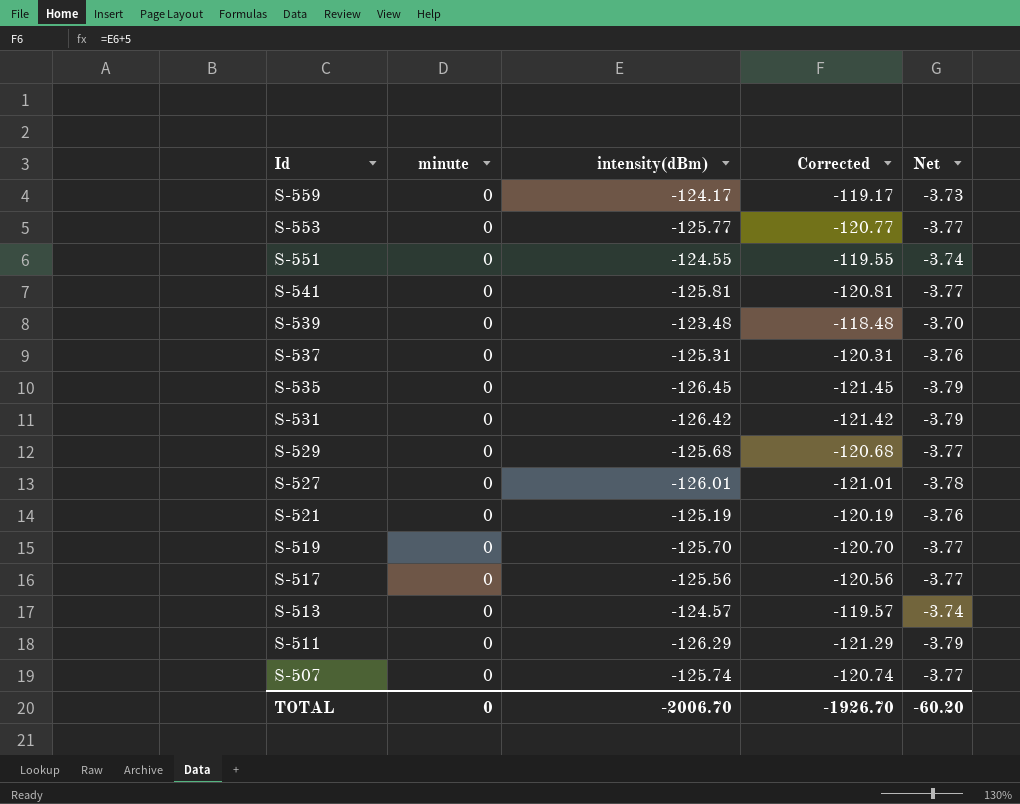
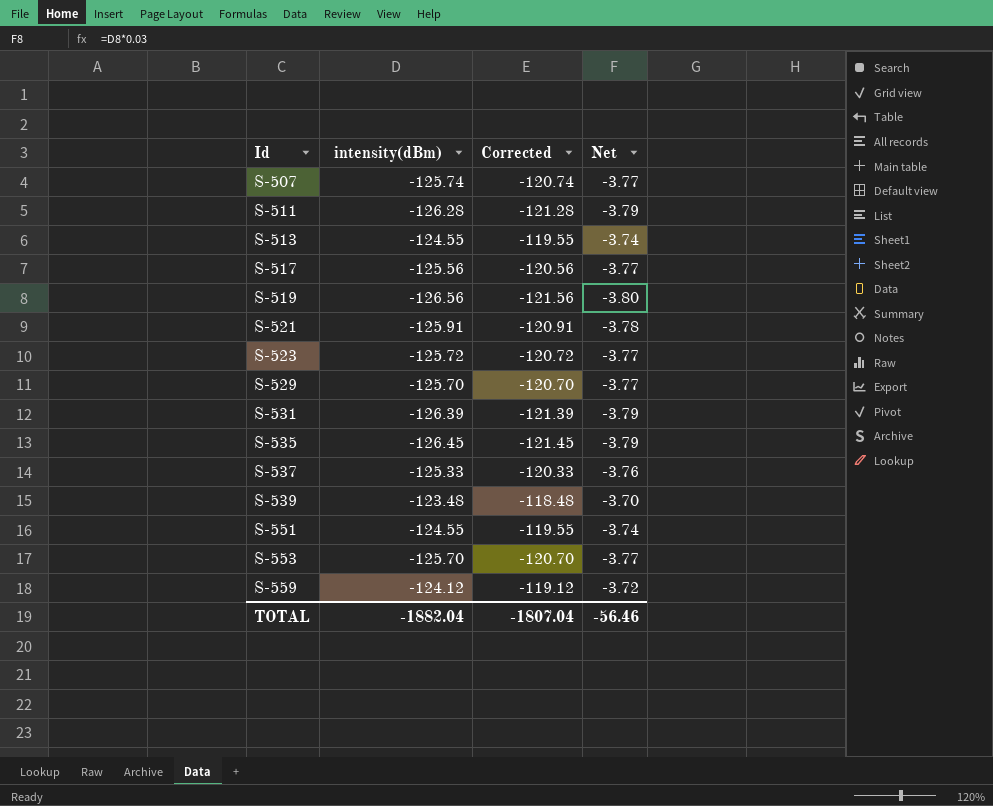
row order: Id descending -> Id ascending
column minute | position: 2 -> none
row S-541: 0 | -125.81 | -120.81 | -3.77 -> none
row S-527: 0 | -126.01 | -121.01 | -3.78 -> none
S-511 | intensity(dBm): -126.29 -> -126.28
S-511 | Corrected: -121.29 -> -121.28
S-513 | intensity(dBm): -124.57 -> -124.55
S-513 | Corrected: -119.57 -> -119.55
S-519 | intensity(dBm): -125.70 -> -126.56
S-519 | Corrected: -120.70 -> -121.56
S-519 | Net: -3.77 -> -3.80
S-521 | intensity(dBm): -125.19 -> -125.91
S-521 | Corrected: -120.19 -> -120.91
S-521 | Net: -3.76 -> -3.78
row S-523: none -> -125.72 | -120.72 | -3.77
S-529 | intensity(dBm): -125.68 -> -125.70
S-529 | Corrected: -120.68 -> -120.70
S-531 | intensity(dBm): -126.42 -> -126.39
S-531 | Corrected: -121.42 -> -121.39
S-537 | intensity(dBm): -125.31 -> -125.33
S-537 | Corrected: -120.31 -> -120.33
S-553 | intensity(dBm): -125.77 -> -125.70
S-553 | Corrected: -120.77 -> -120.70
S-559 | intensity(dBm): -124.17 -> -124.12
S-559 | Corrected: -119.17 -> -119.12
S-559 | Net: -3.73 -> -3.72
TOTAL | intensity(dBm): -2006.70 -> -1882.04
TOTAL | Corrected: -1926.70 -> -1807.04
TOTAL | Net: -60.20 -> -56.46

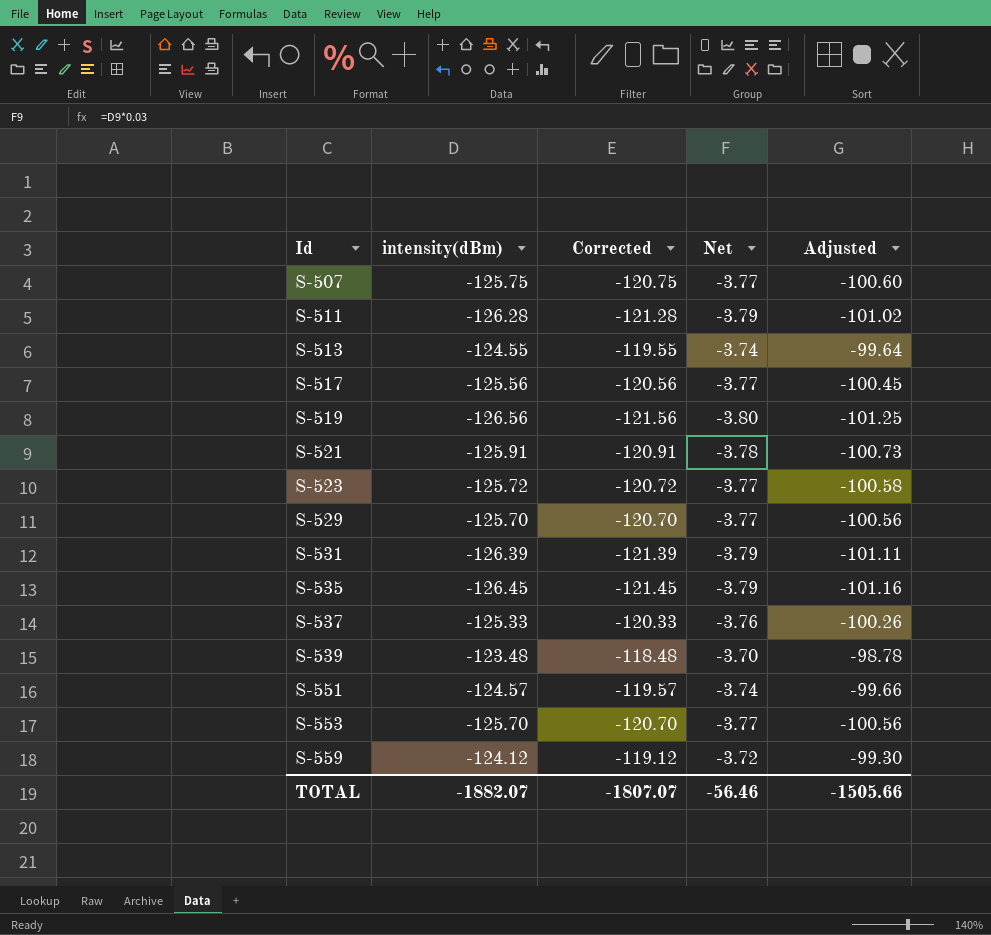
column Adjusted | formula: none -> [intensity(dBm)] * 0.8
S-507 | intensity(dBm): -125.74 -> -125.75
S-507 | Corrected: -120.74 -> -120.75
S-551 | intensity(dBm): -124.55 -> -124.57
S-551 | Corrected: -119.55 -> -119.57
TOTAL | intensity(dBm): -1882.04 -> -1882.07
TOTAL | Corrected: -1807.04 -> -1807.07

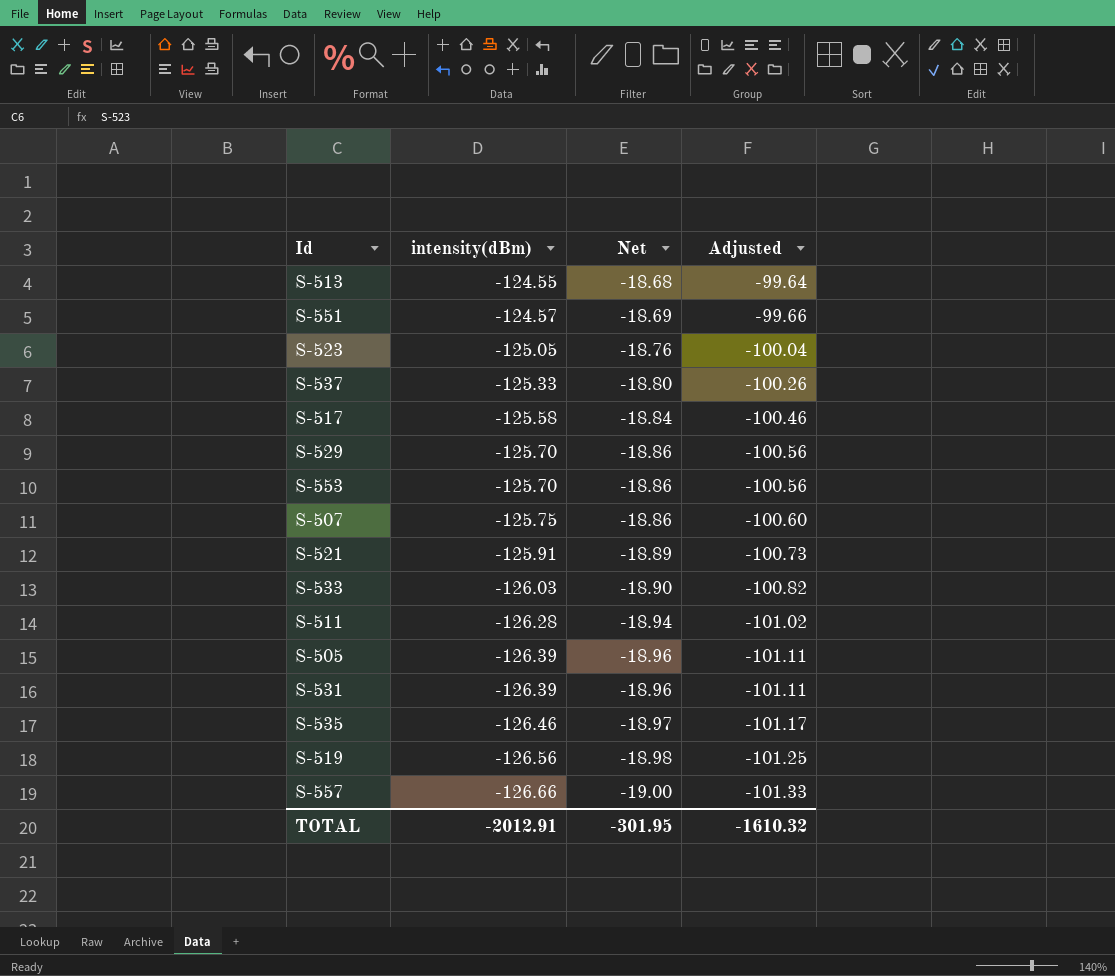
row order: Id ascending -> intensity(dBm) descending
column Corrected | formula: [intensity(dBm)] + 5 -> none
column Net | formula: [intensity(dBm)] * 0.03 -> [intensity(dBm)] * 0.15
row S-539: -123.48 | -118.48 | -3.70 | -98.78 -> none
row S-559: -124.12 | -119.12 | -3.72 | -99.30 -> none
S-523 | intensity(dBm): -125.72 -> -125.05
S-523 | Adjusted: -100.58 -> -100.04
S-517 | intensity(dBm): -125.56 -> -125.58
S-517 | Adjusted: -100.45 -> -100.46
row S-533: none -> -126.03 | -18.90 | -100.82
row S-505: none -> -126.39 | -18.96 | -101.11
S-535 | intensity(dBm): -126.45 -> -126.46
S-535 | Adjusted: -101.16 -> -101.17
row S-557: none -> -126.66 | -19.00 | -101.33
TOTAL | intensity(dBm): -1882.07 -> -2012.91
TOTAL | Net: -56.46 -> -301.95
TOTAL | Adjusted: -1505.66 -> -1610.32

